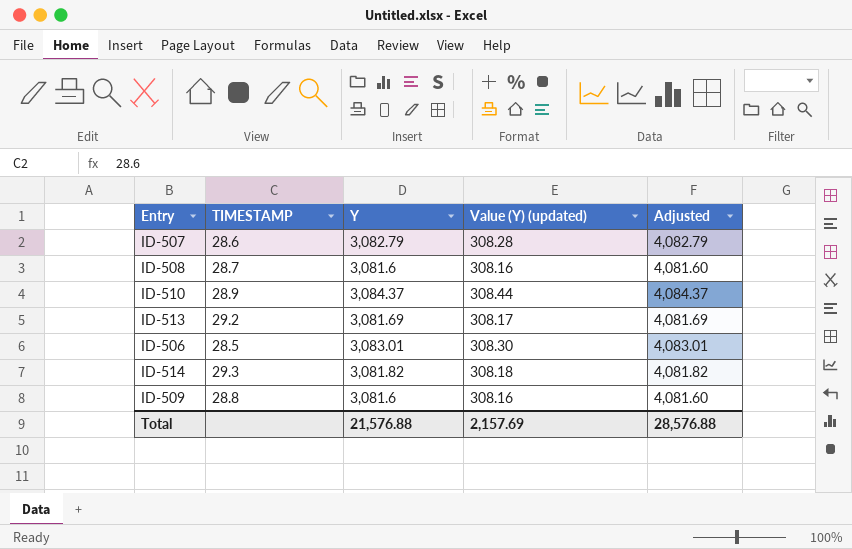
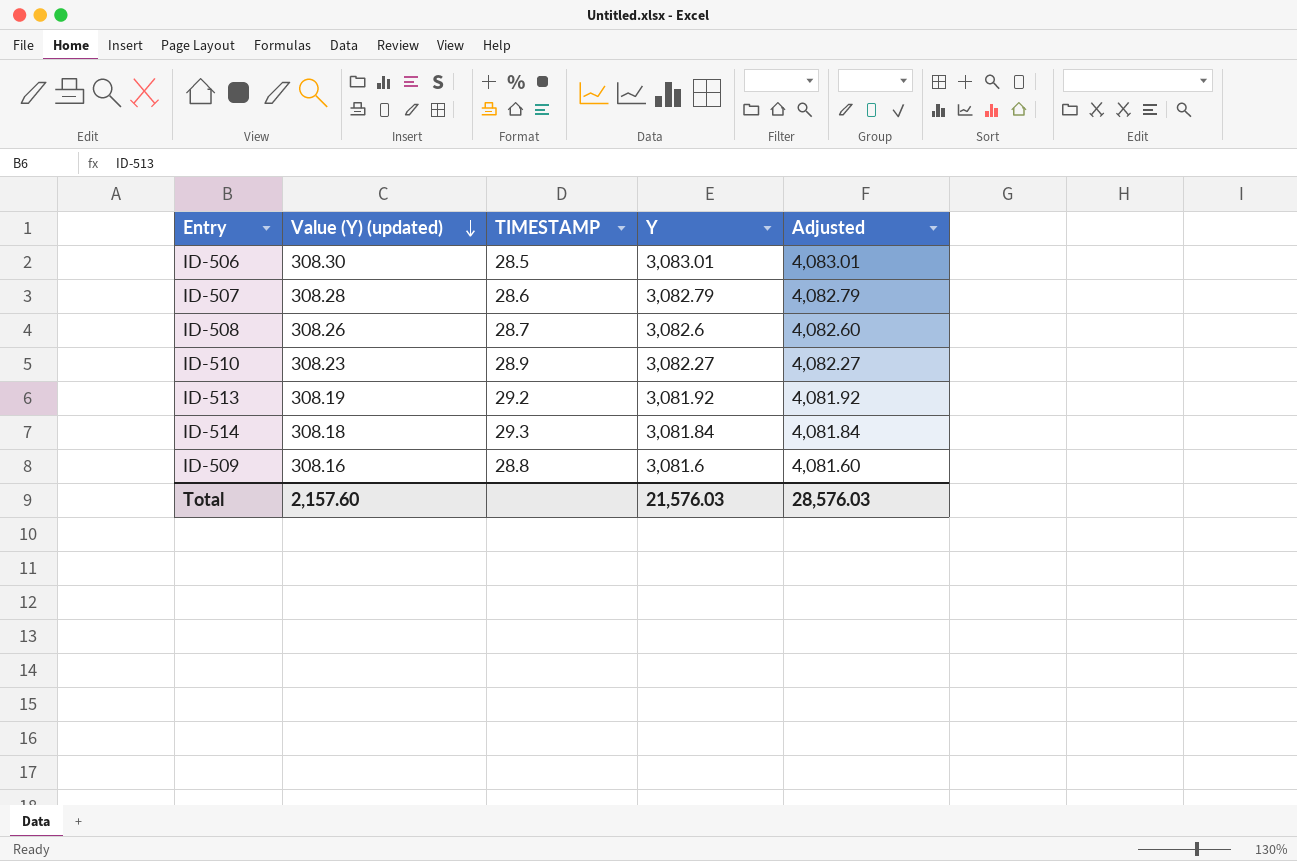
row order: none -> Value (Y) (updated) descending
column Value (Y) (updated) | position: 4 -> 2
ID-508 | Value (Y) (updated): 308.16 -> 308.26
ID-508 | Y: 3,081.6 -> 3,082.6
ID-508 | Adjusted: 4,081.60 -> 4,082.60
ID-510 | Value (Y) (updated): 308.44 -> 308.23
ID-510 | Y: 3,084.37 -> 3,082.27
ID-510 | Adjusted: 4,084.37 -> 4,082.27
ID-513 | Value (Y) (updated): 308.17 -> 308.19
ID-513 | Y: 3,081.69 -> 3,081.92
ID-513 | Adjusted: 4,081.69 -> 4,081.92
ID-514 | Y: 3,081.82 -> 3,081.84
ID-514 | Adjusted: 4,081.82 -> 4,081.84
Total | Value (Y) (updated): 2,157.69 -> 2,157.60
Total | Y: 21,576.88 -> 21,576.03
Total | Adjusted: 28,576.88 -> 28,576.03

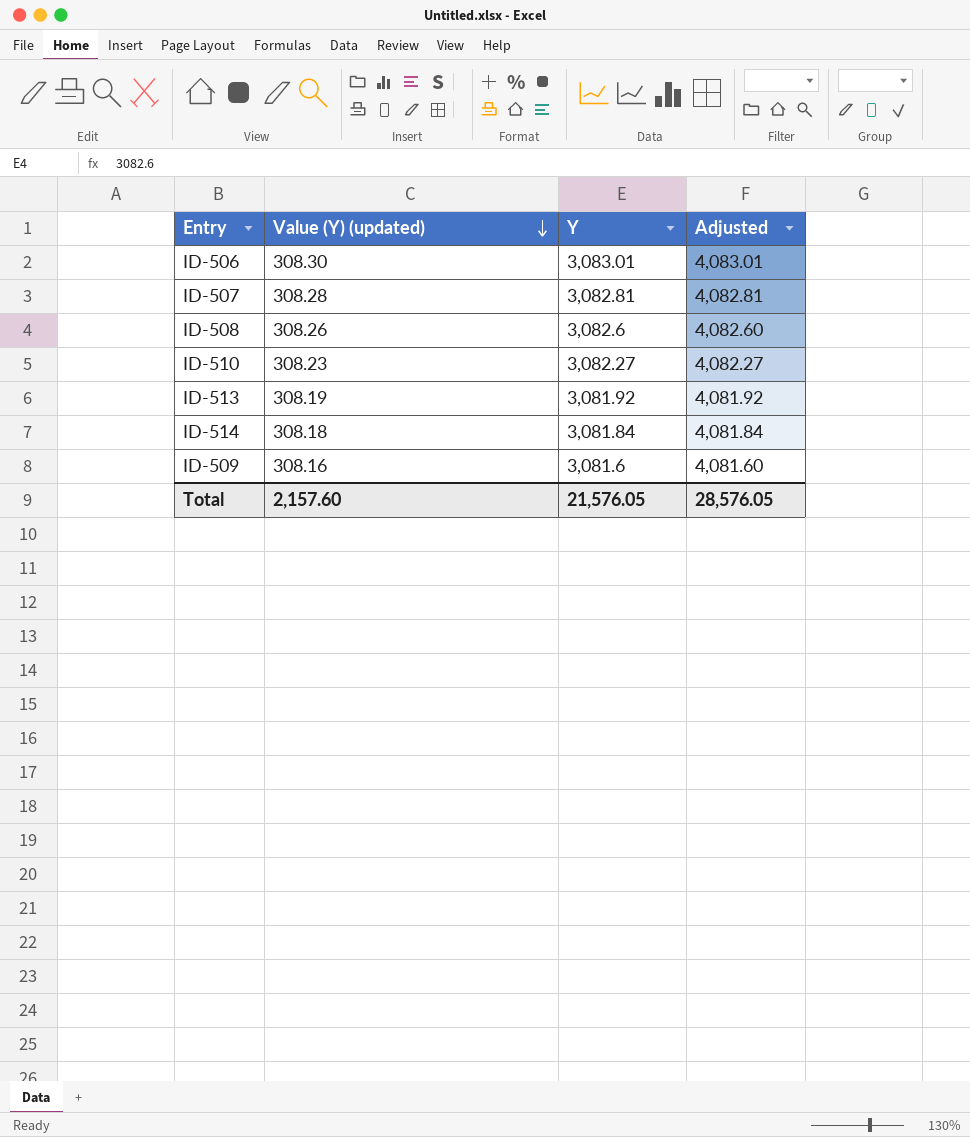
column TIMESTAMP | position: 3 -> none
ID-507 | Y: 3,082.79 -> 3,082.81
ID-507 | Adjusted: 4,082.79 -> 4,082.81
Total | Y: 21,576.03 -> 21,576.05
Total | Adjusted: 28,576.03 -> 28,576.05

